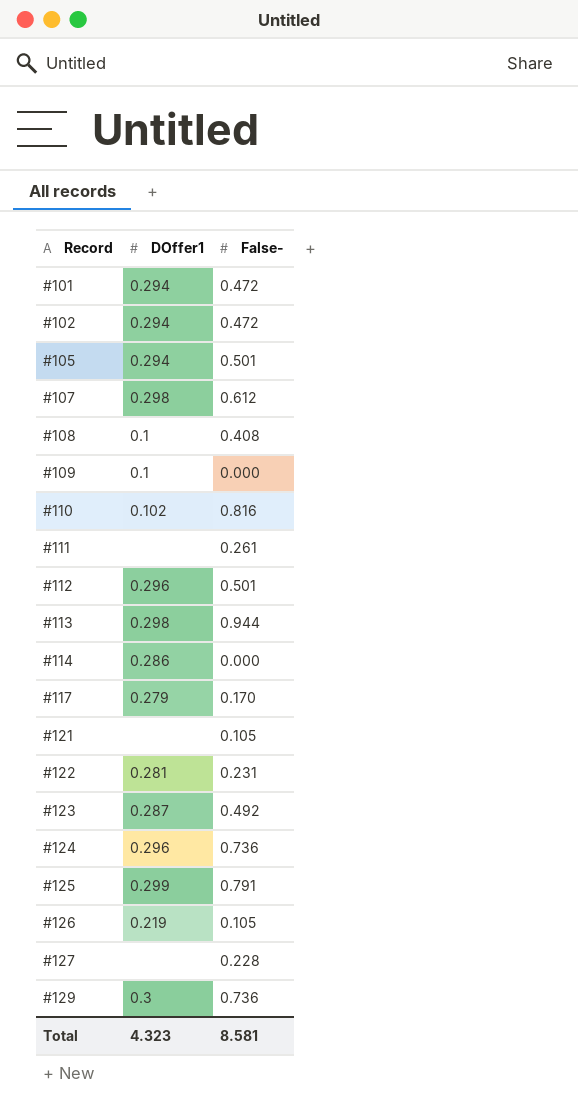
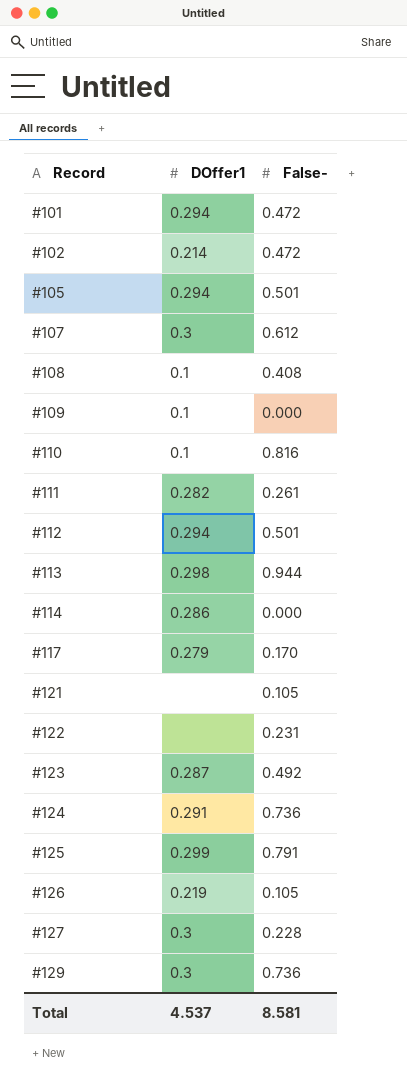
#102 | DOffer1: 0.294 -> 0.214
#107 | DOffer1: 0.298 -> 0.3
#110 | DOffer1: 0.102 -> 0.1
#111 | DOffer1: none -> 0.282
#112 | DOffer1: 0.296 -> 0.294
#122 | DOffer1: 0.281 -> none
#124 | DOffer1: 0.296 -> 0.291
#127 | DOffer1: none -> 0.3
Total | DOffer1: 4.323 -> 4.537

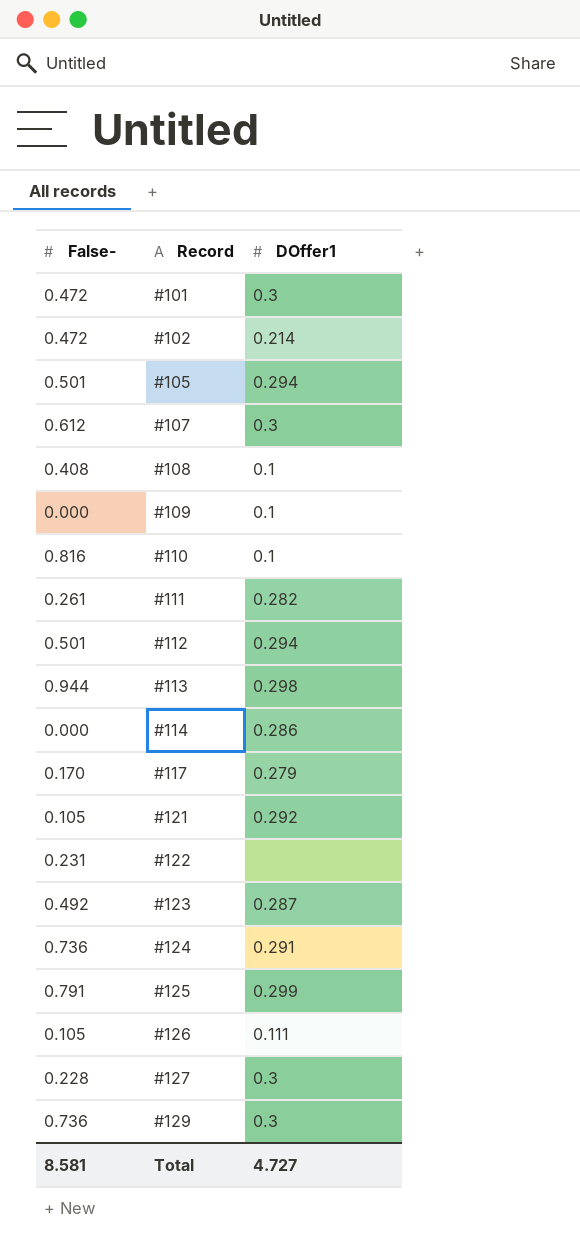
column False- | position: 3 -> 1
#101 | DOffer1: 0.294 -> 0.3
#121 | DOffer1: none -> 0.292
#126 | DOffer1: 0.219 -> 0.111
Total | DOffer1: 4.537 -> 4.727

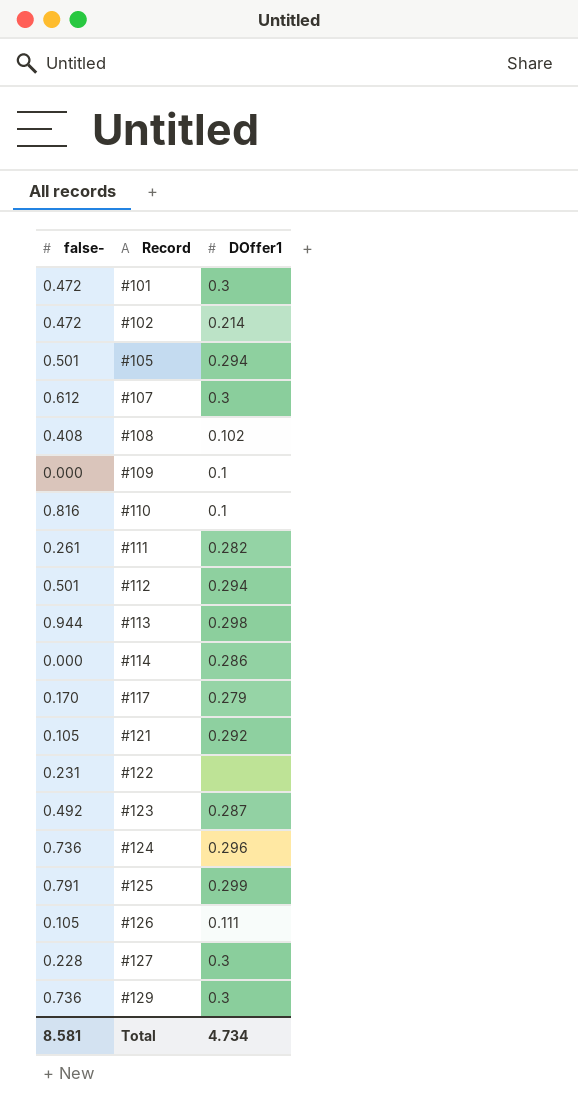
column name: False- -> false-
#108 | DOffer1: 0.1 -> 0.102
#124 | DOffer1: 0.291 -> 0.296
Total | DOffer1: 4.727 -> 4.734

